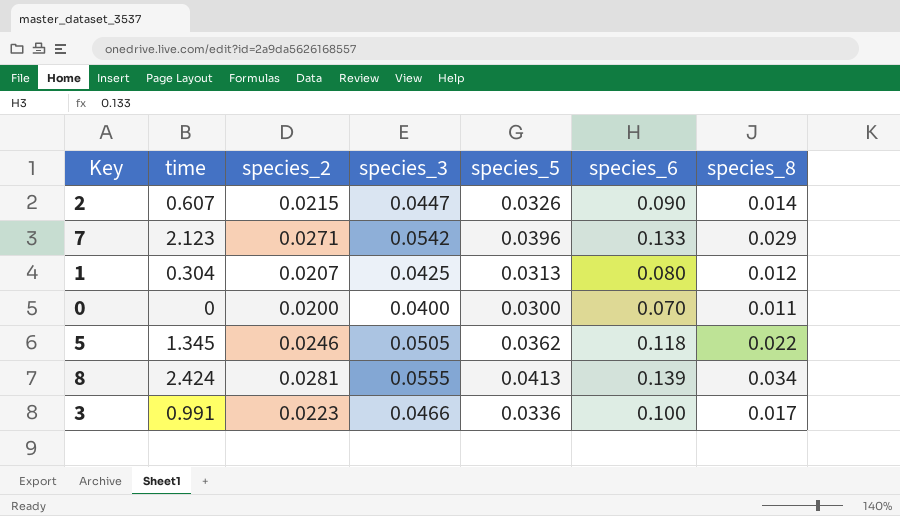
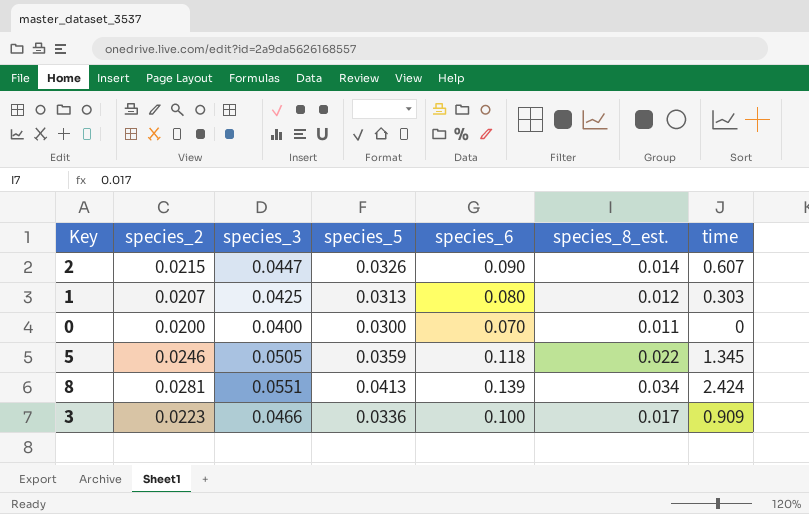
column name: species_8 -> species_8_est.
column time | position: 2 -> 7
row 7: 2.123 | 0.0271 | 0.0542 | 0.0396 | 0.133 | 0.029 -> none
1 | time: 0.304 -> 0.303
5 | species_5: 0.0362 -> 0.0359
8 | species_3: 0.0555 -> 0.0551
3 | time: 0.991 -> 0.909

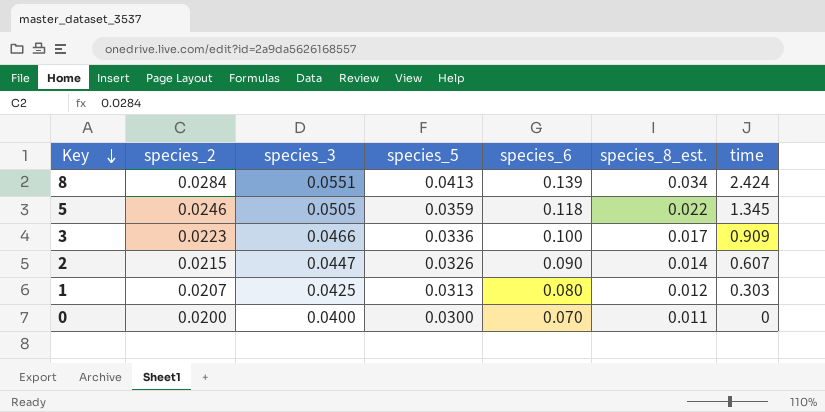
row order: none -> Key descending
8 | species_2: 0.0281 -> 0.0284

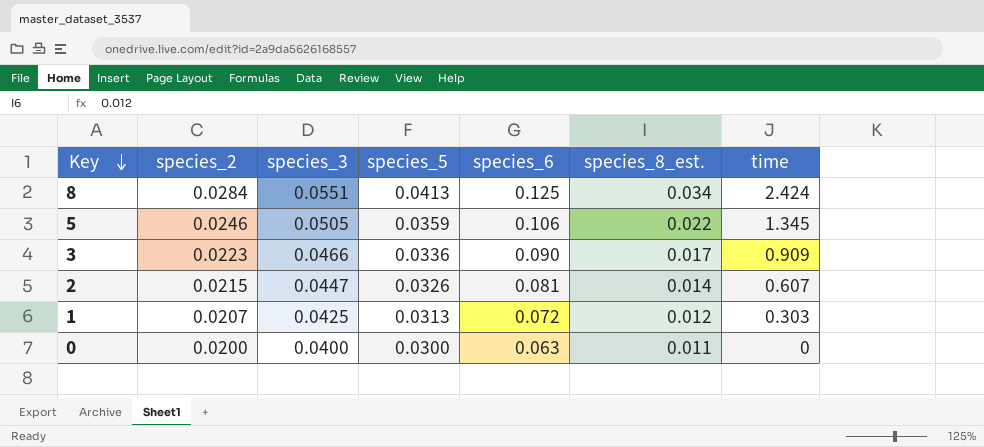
8 | species_6: 0.139 -> 0.125
5 | species_6: 0.118 -> 0.106
3 | species_6: 0.100 -> 0.090
2 | species_6: 0.090 -> 0.081
1 | species_6: 0.080 -> 0.072
0 | species_6: 0.070 -> 0.063

